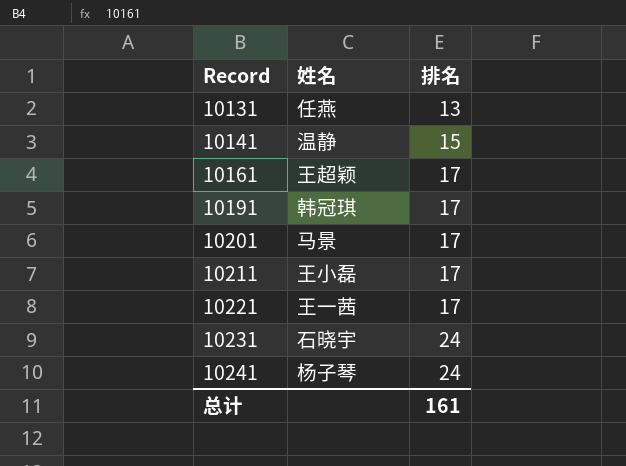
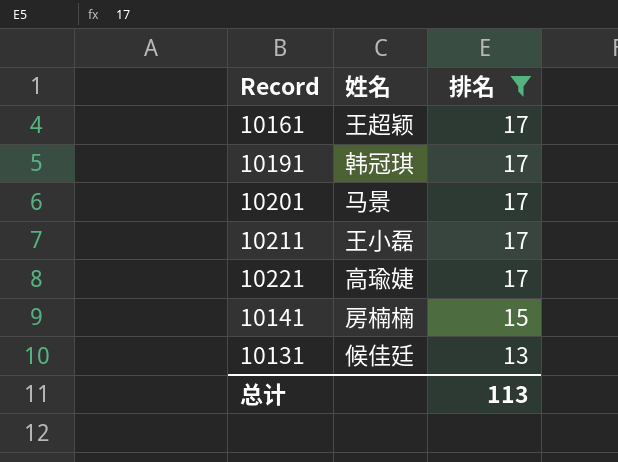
filter: none -> 排名 != 24
row order: Record ascending -> 排名 descending
10221 | 姓名: 王一茜 -> 高瑜婕
10141 | 姓名: 温静 -> 房楠楠
10131 | 姓名: 任燕 -> 候佳廷
总计 | 排名: 161 -> 113

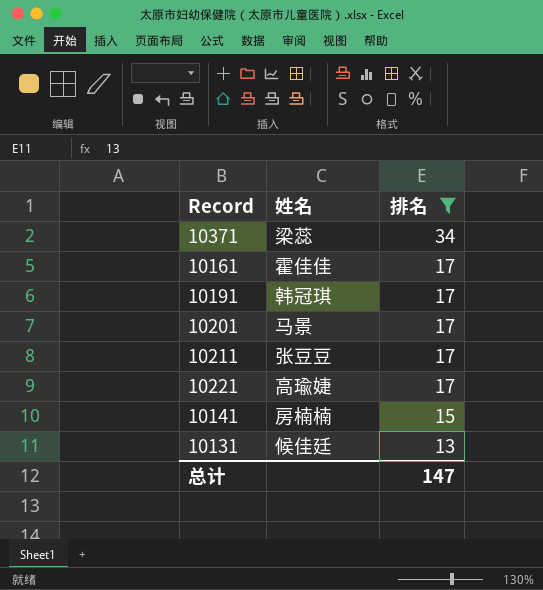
row 10371: none -> 梁蕊 | 34
10161 | 姓名: 王超颖 -> 霍佳佳
10211 | 姓名: 王小磊 -> 张豆豆
总计 | 排名: 113 -> 147

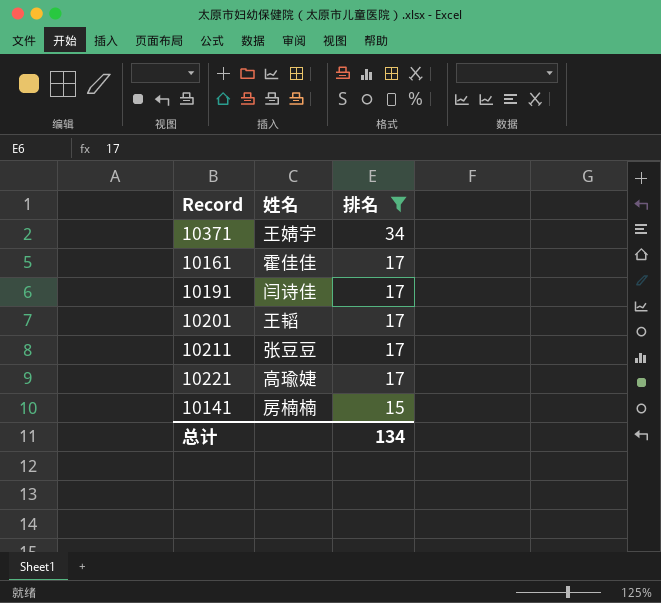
row 10131: 候佳廷 | 13 -> none
10371 | 姓名: 梁蕊 -> 王婧宇
10191 | 姓名: 韩冠琪 -> 闫诗佳
10201 | 姓名: 马景 -> 王韬
总计 | 排名: 147 -> 134

